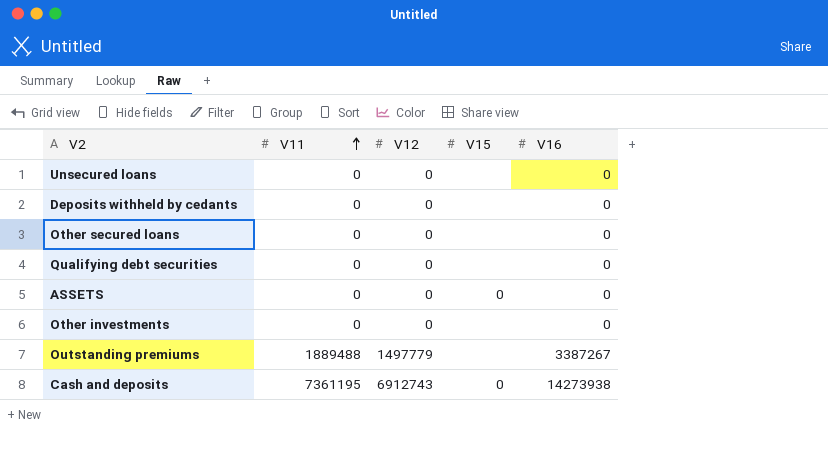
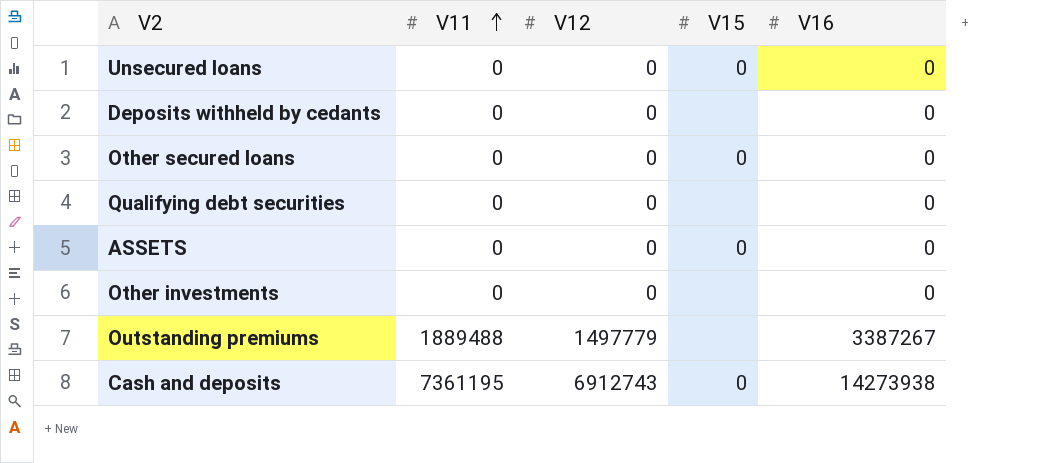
Unsecured loans | V15: none -> 0
Other secured loans | V15: none -> 0

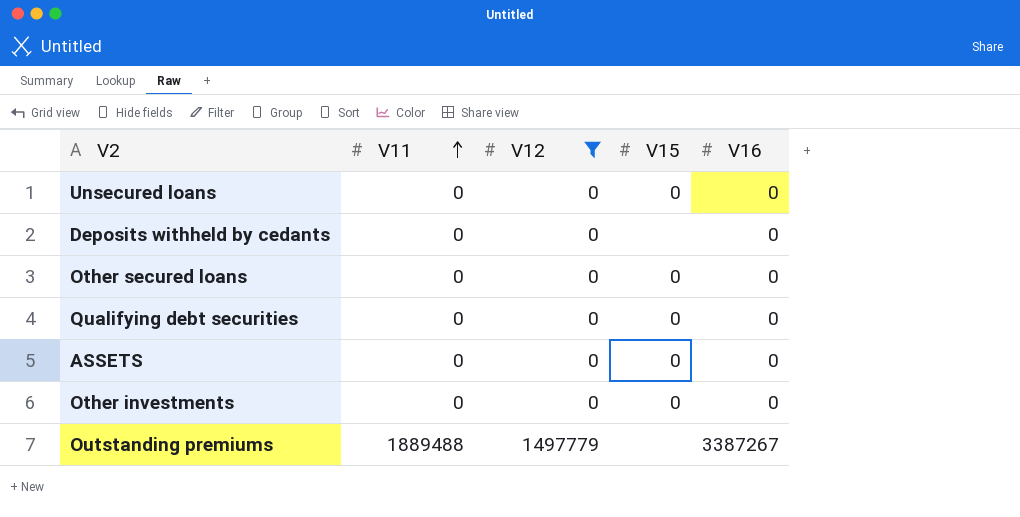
filter: none -> V12 != 6912743
Qualifying debt securities | V15: none -> 0
Other investments | V15: none -> 0

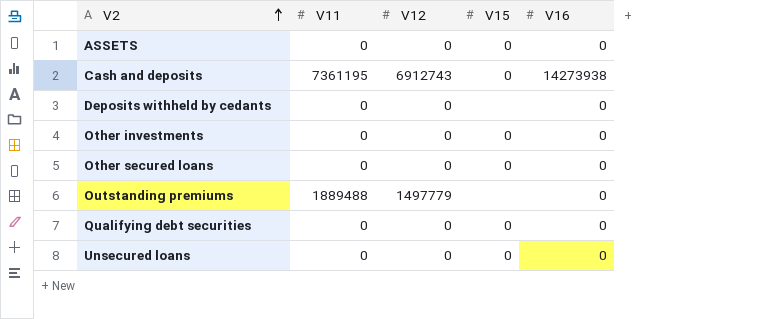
filter: V12 != 6912743 -> none
row order: V11 ascending -> V2 ascending
Outstanding premiums | V16: 3387267 -> 0

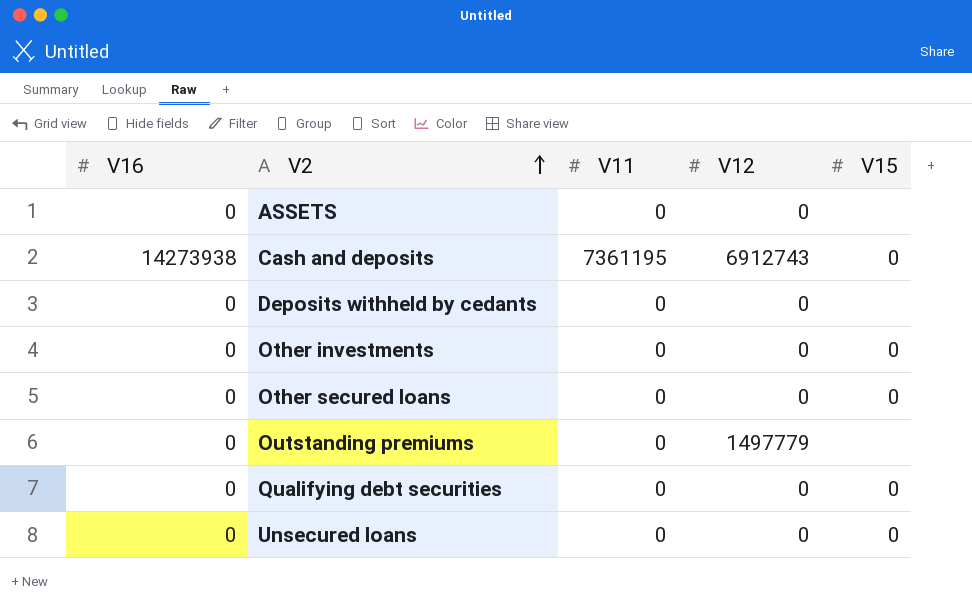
column V16 | position: 5 -> 1
ASSETS | V15: 0 -> none
Outstanding premiums | V11: 1889488 -> 0

